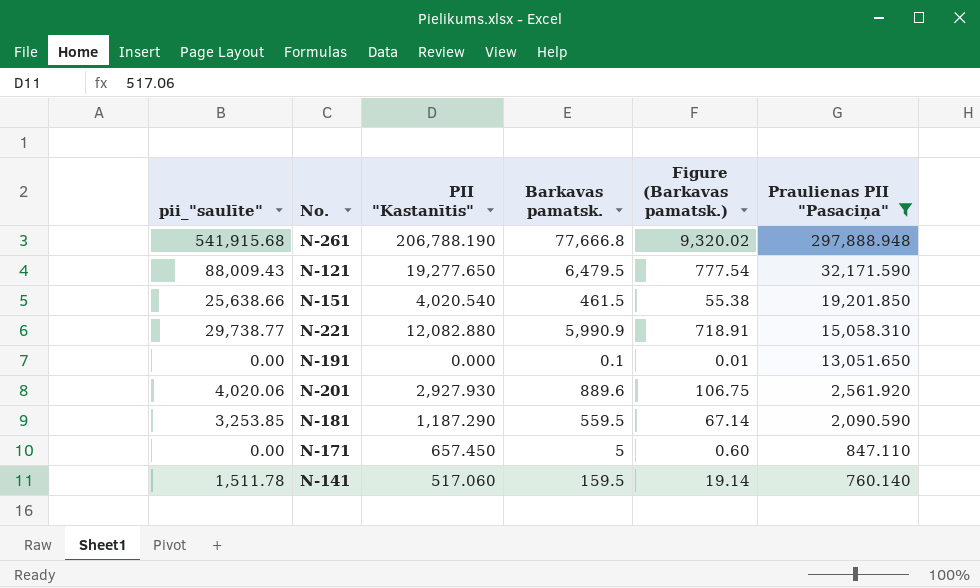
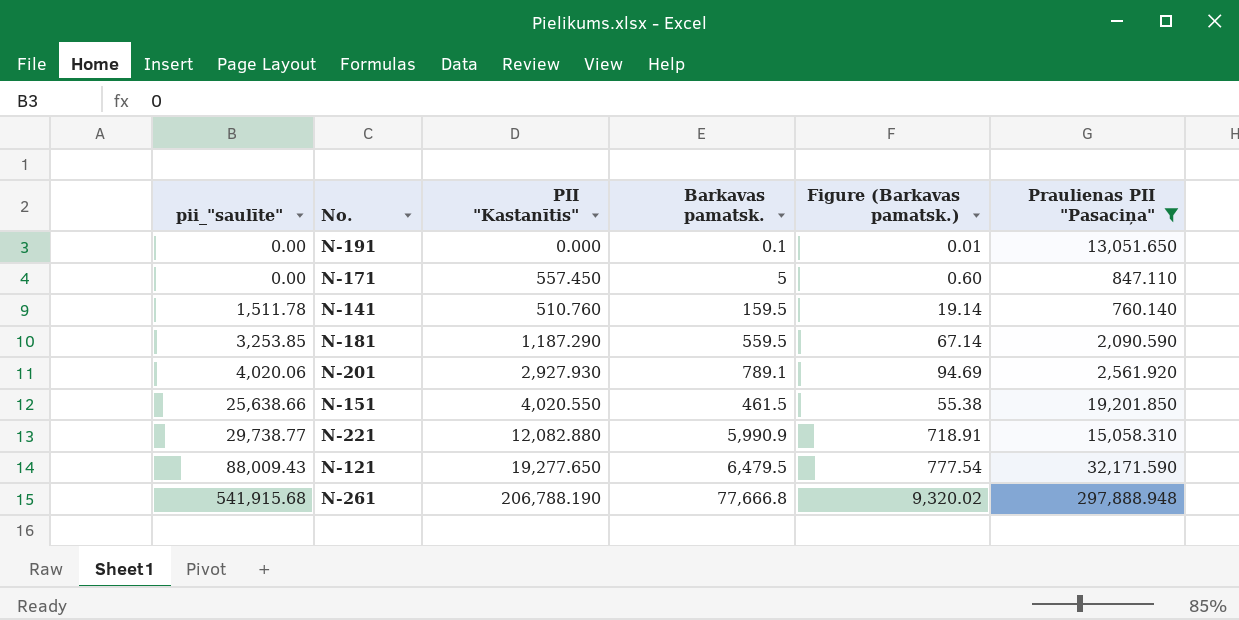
row order: Praulienas PII "Pasaciņa" descending -> pii_"saulīte" ascending
N-171 | PII "Kastanītis": 657.450 -> 557.450
N-141 | PII "Kastanītis": 517.060 -> 510.760
N-201 | Barkavas pamatsk.: 889.6 -> 789.1
N-201 | Figure (Barkavas pamatsk.): 106.75 -> 94.69
N-151 | PII "Kastanītis": 4,020.540 -> 4,020.550

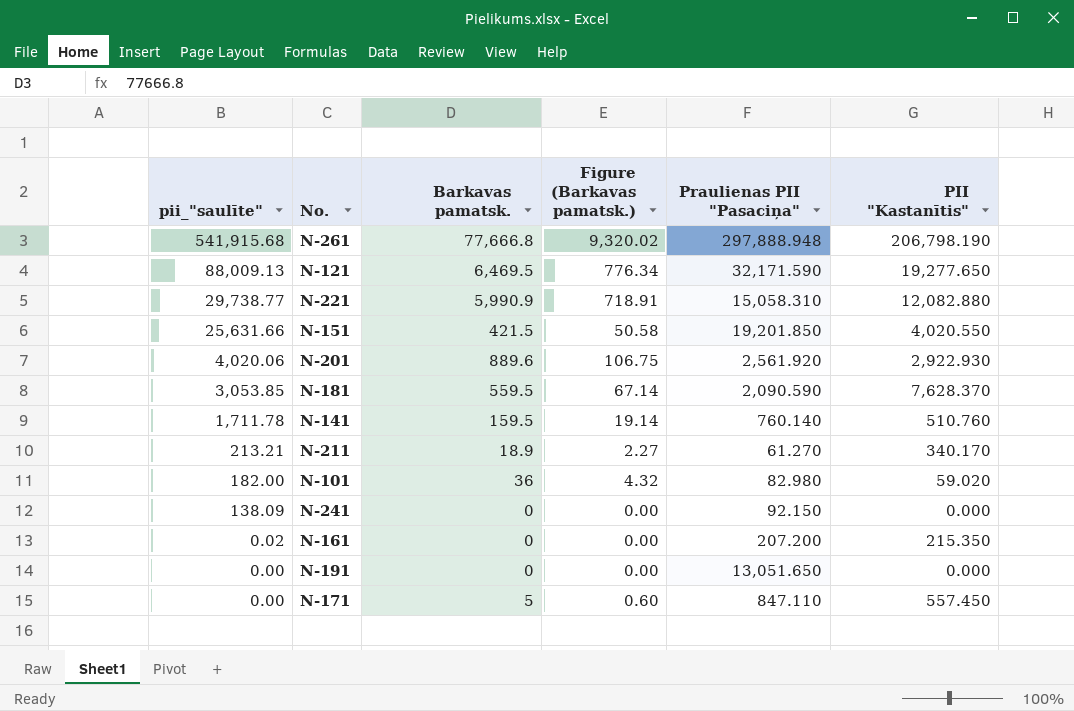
filter: Praulienas PII "Pasaciņa" >= 760.140 -> none
row order: pii_"saulīte" ascending -> pii_"saulīte" descending
column PII "Kastanītis" | position: 3 -> 6
N-261 | PII "Kastanītis": 206,788.190 -> 206,798.190
N-121 | pii_"saulīte": 88,009.43 -> 88,009.13
N-121 | Barkavas pamatsk.: 6,479.5 -> 6,469.5
N-121 | Figure (Barkavas pamatsk.): 777.54 -> 776.34
N-151 | pii_"saulīte": 25,638.66 -> 25,631.66
N-151 | Barkavas pamatsk.: 461.5 -> 421.5
N-151 | Figure (Barkavas pamatsk.): 55.38 -> 50.58
N-201 | Barkavas pamatsk.: 789.1 -> 889.6
N-201 | Figure (Barkavas pamatsk.): 94.69 -> 106.75
N-201 | PII "Kastanītis": 2,927.930 -> 2,922.930
N-181 | pii_"saulīte": 3,253.85 -> 3,053.85
N-181 | PII "Kastanītis": 1,187.290 -> 7,628.370
N-141 | pii_"saulīte": 1,511.78 -> 1,711.78
N-191 | Barkavas pamatsk.: 0.1 -> 0
N-191 | Figure (Barkavas pamatsk.): 0.01 -> 0.00

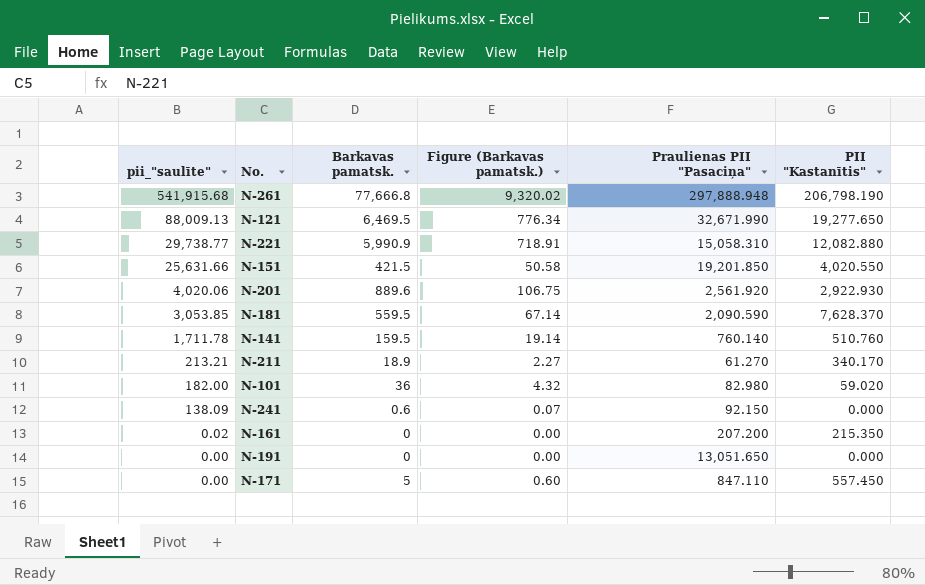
N-121 | Praulienas PII "Pasaciņa": 32,171.590 -> 32,671.990
N-241 | Barkavas pamatsk.: 0 -> 0.6
N-241 | Figure (Barkavas pamatsk.): 0.00 -> 0.07

